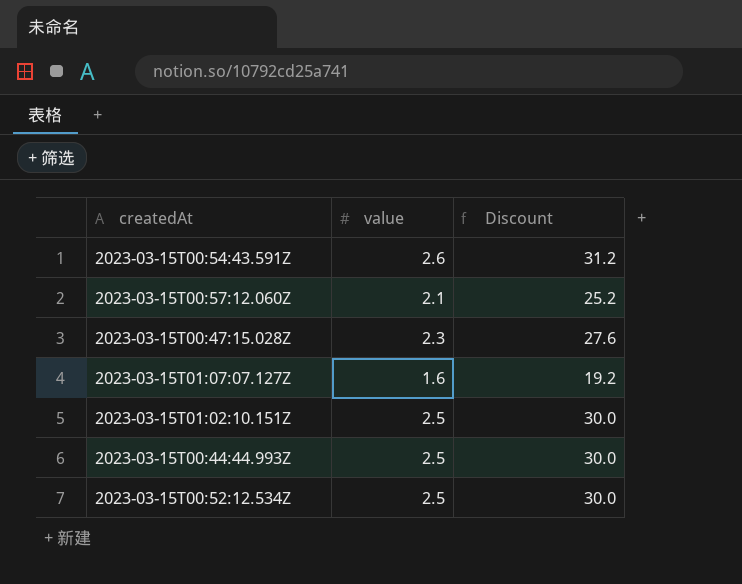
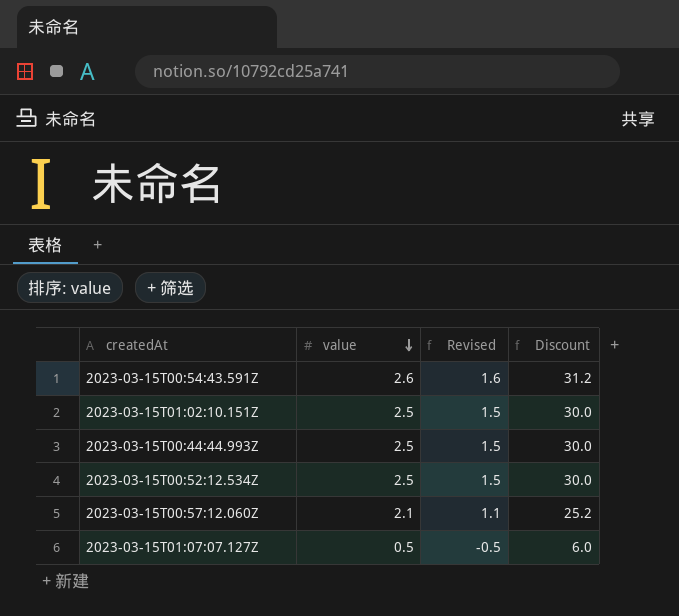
row order: none -> value descending
column Revised | formula: none -> [value] - 1
row 2023-03-15T00:47:15.028Z: 2.3 | 27.6 -> none
2023-03-15T01:07:07.127Z | value: 1.6 -> 0.5
2023-03-15T01:07:07.127Z | Discount: 19.2 -> 6.0

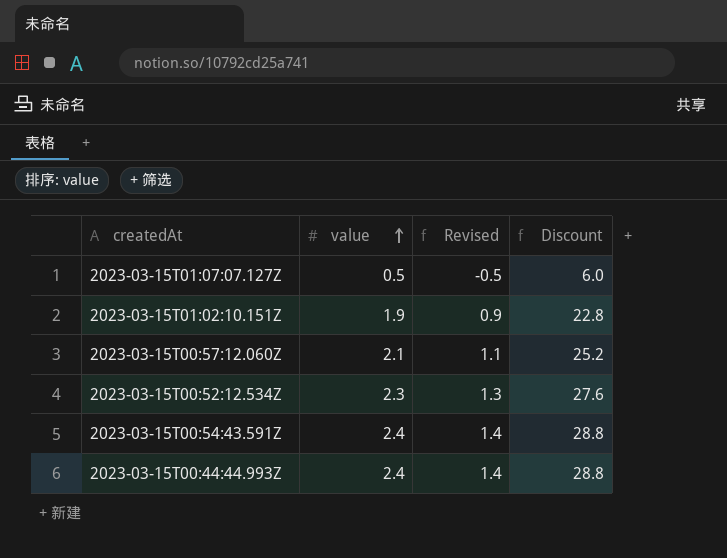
row order: value descending -> value ascending
2023-03-15T01:02:10.151Z | value: 2.5 -> 1.9
2023-03-15T01:02:10.151Z | Revised: 1.5 -> 0.9
2023-03-15T01:02:10.151Z | Discount: 30.0 -> 22.8
2023-03-15T00:52:12.534Z | value: 2.5 -> 2.3
2023-03-15T00:52:12.534Z | Revised: 1.5 -> 1.3
2023-03-15T00:52:12.534Z | Discount: 30.0 -> 27.6
2023-03-15T00:54:43.591Z | value: 2.6 -> 2.4
2023-03-15T00:54:43.591Z | Revised: 1.6 -> 1.4
2023-03-15T00:54:43.591Z | Discount: 31.2 -> 28.8
2023-03-15T00:44:44.993Z | value: 2.5 -> 2.4
2023-03-15T00:44:44.993Z | Revised: 1.5 -> 1.4
2023-03-15T00:44:44.993Z | Discount: 30.0 -> 28.8

